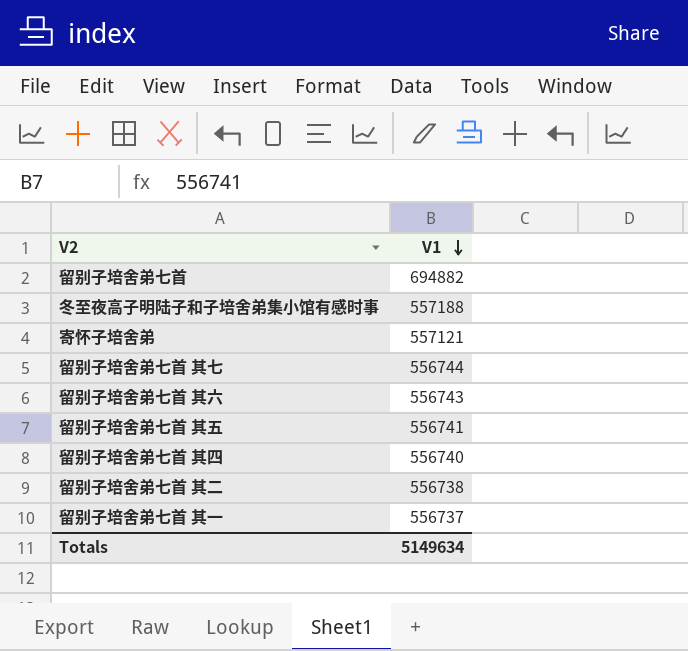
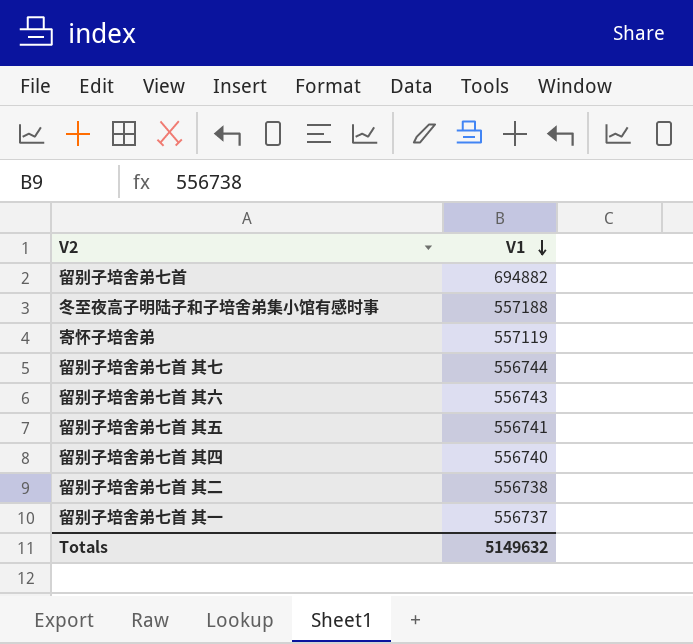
寄怀子培舍弟 | V1: 557121 -> 557119
Totals | V1: 5149634 -> 5149632

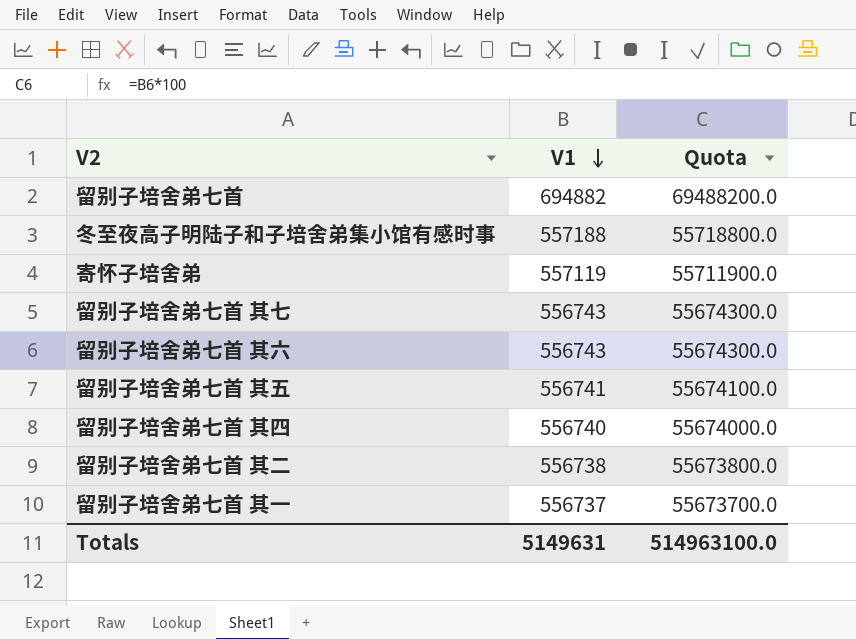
column Quota | formula: none -> [V1] * 100
留别子培舍弟七首 其七 | V1: 556744 -> 556743
Totals | V1: 5149632 -> 5149631

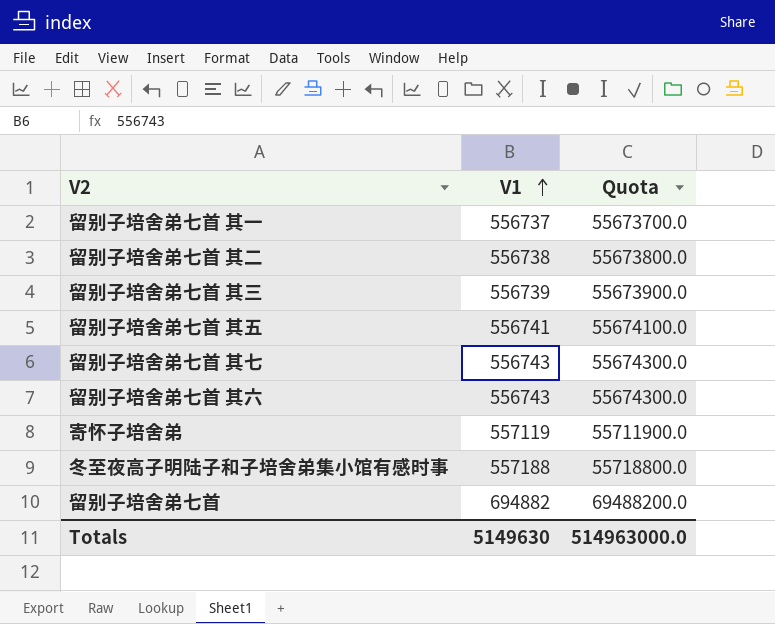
row order: V1 descending -> V1 ascending
row 留别子培舍弟七首 其四: 556740 | 55674000.0 -> none
row 留别子培舍弟七首 其三: none -> 556739 | 55673900.0
Totals | V1: 5149631 -> 5149630
Totals | Quota: 514963100.0 -> 514963000.0

